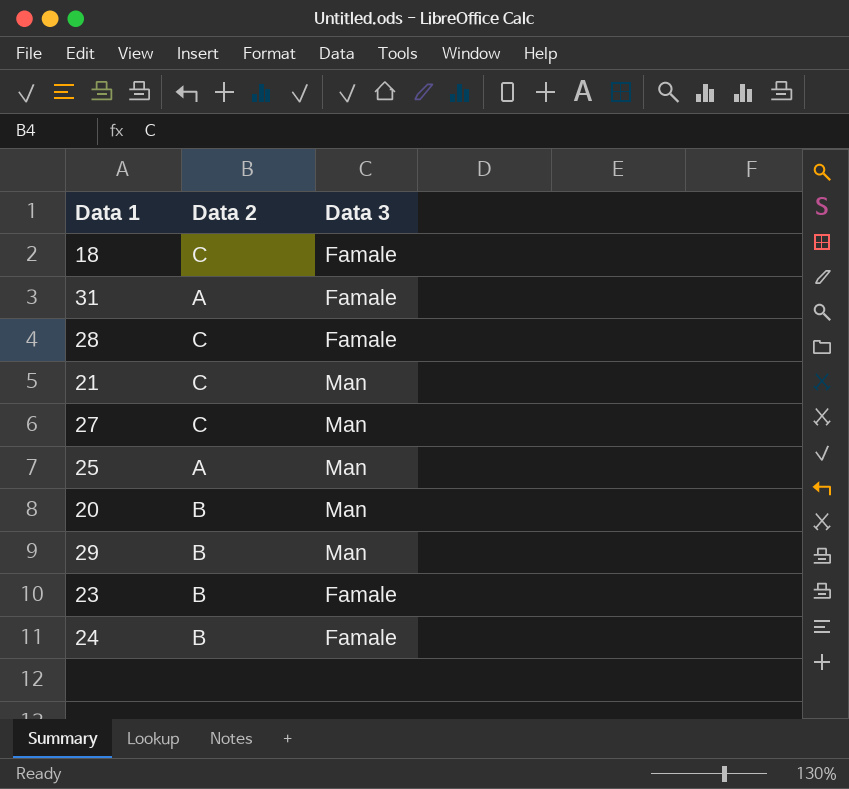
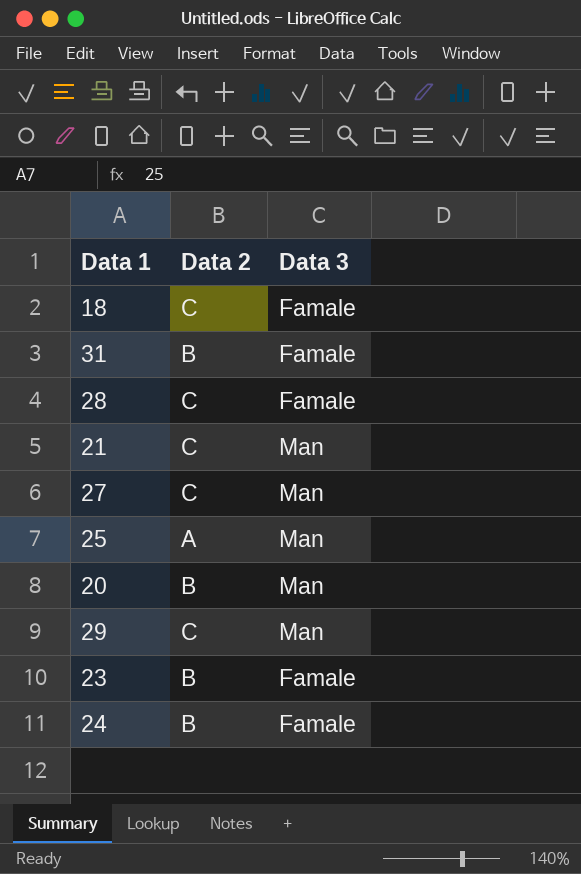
31 | Data 2: A -> B
29 | Data 2: B -> C

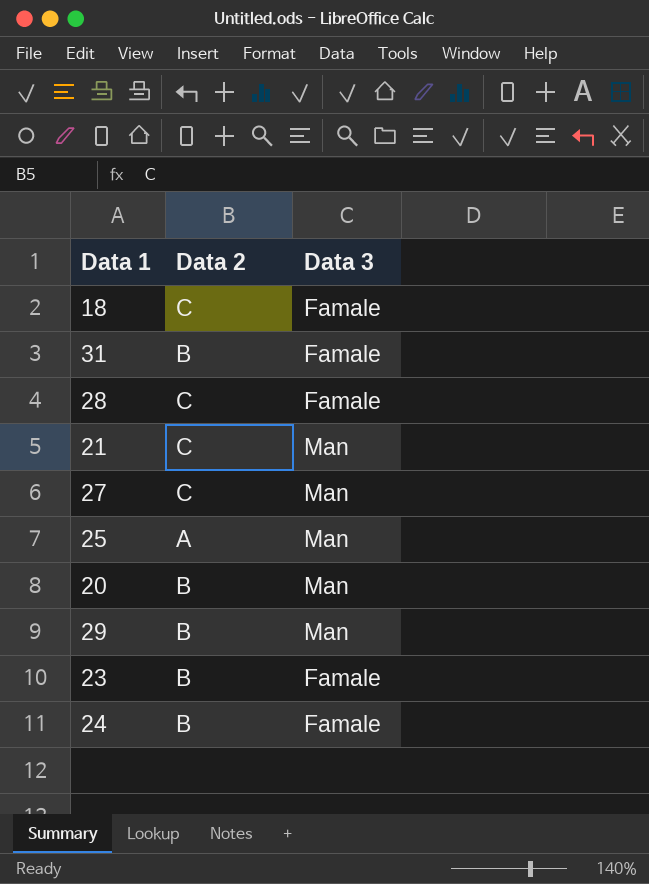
29 | Data 2: C -> B

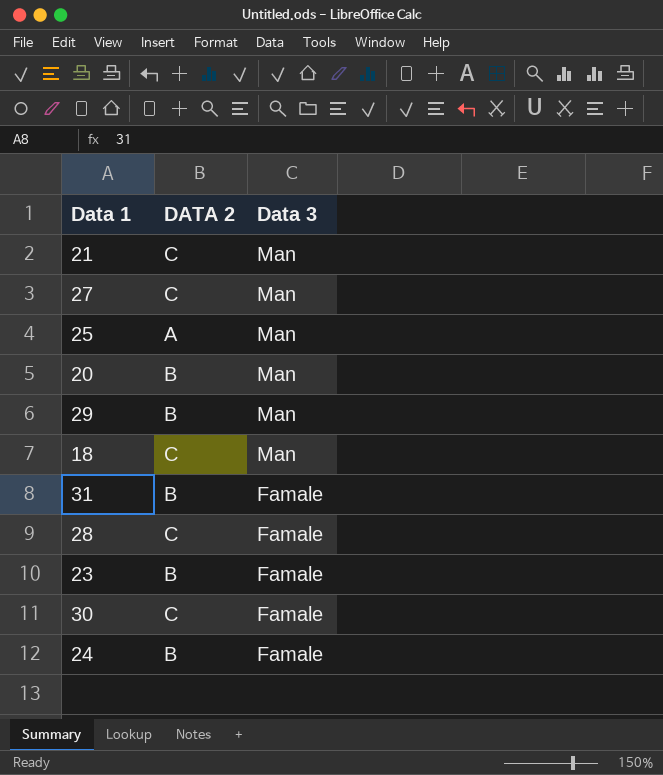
row order: none -> Data 3 descending
column name: Data 2 -> DATA 2
18 | Data 3: Famale -> Man
row 30: none -> C | Famale

